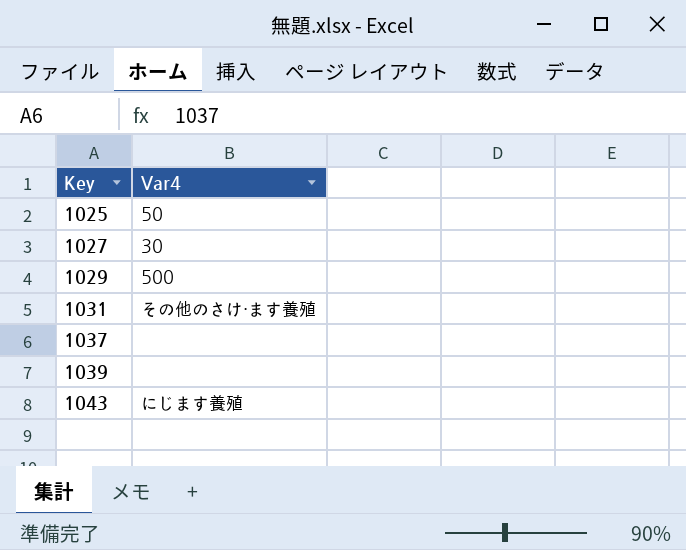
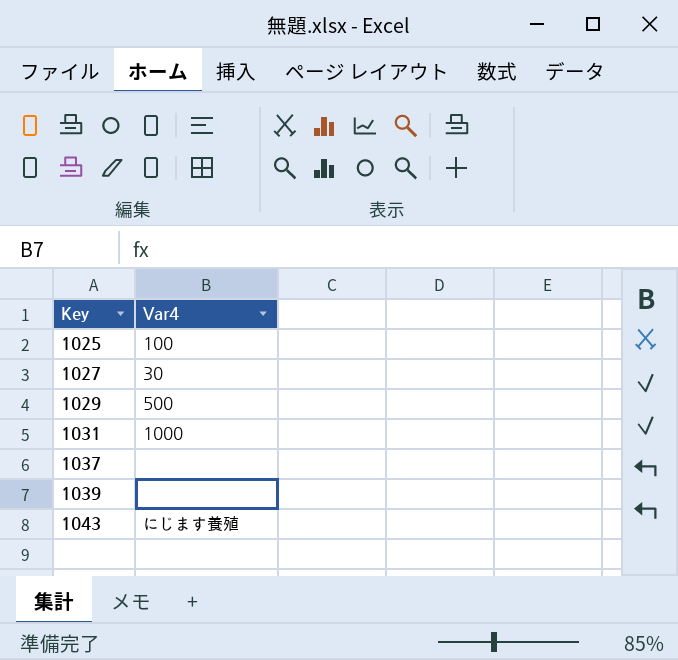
1025 | Var4: 50 -> 100
1031 | Var4: その他のさけ・ます養殖 -> 1000

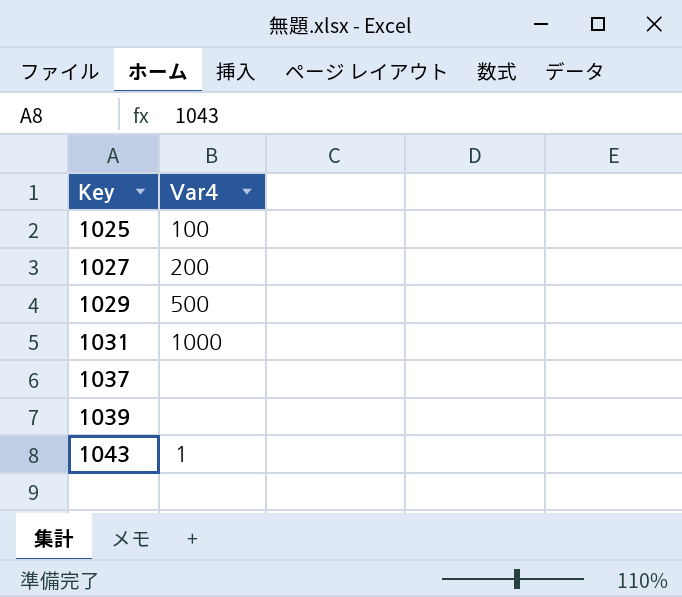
1027 | Var4: 30 -> 200
1043 | Var4: にじます養殖 -> １

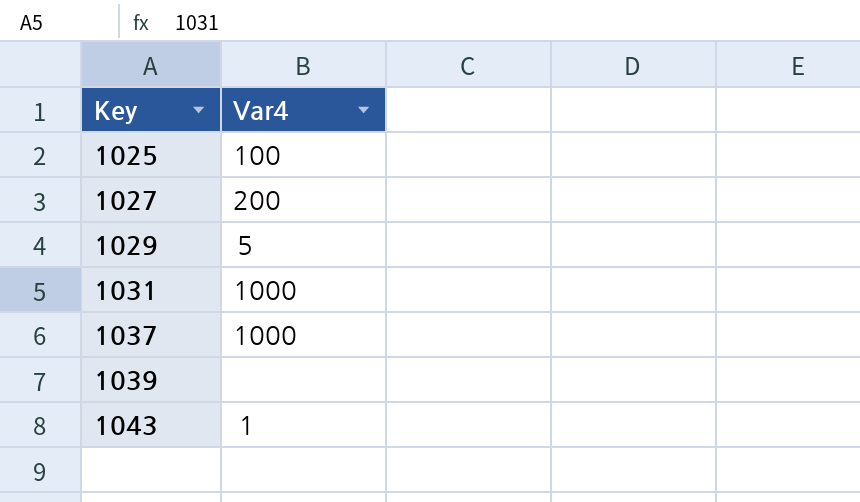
1029 | Var4: 500 -> ５
1037 | Var4: none -> 1000

